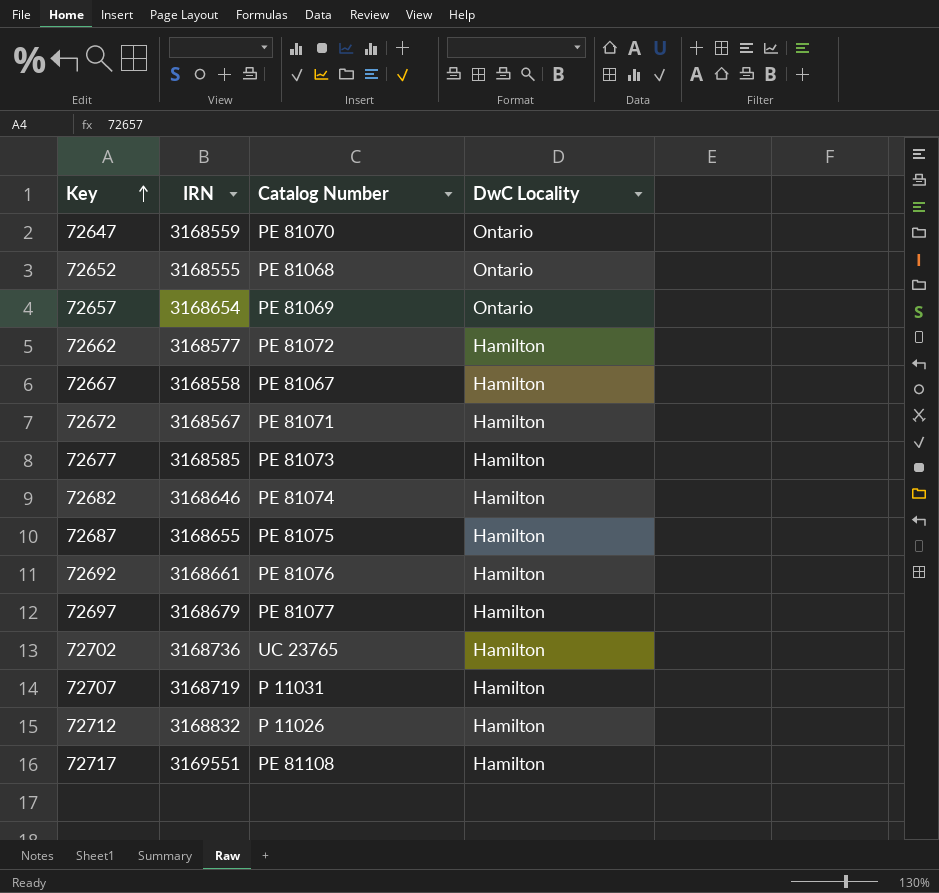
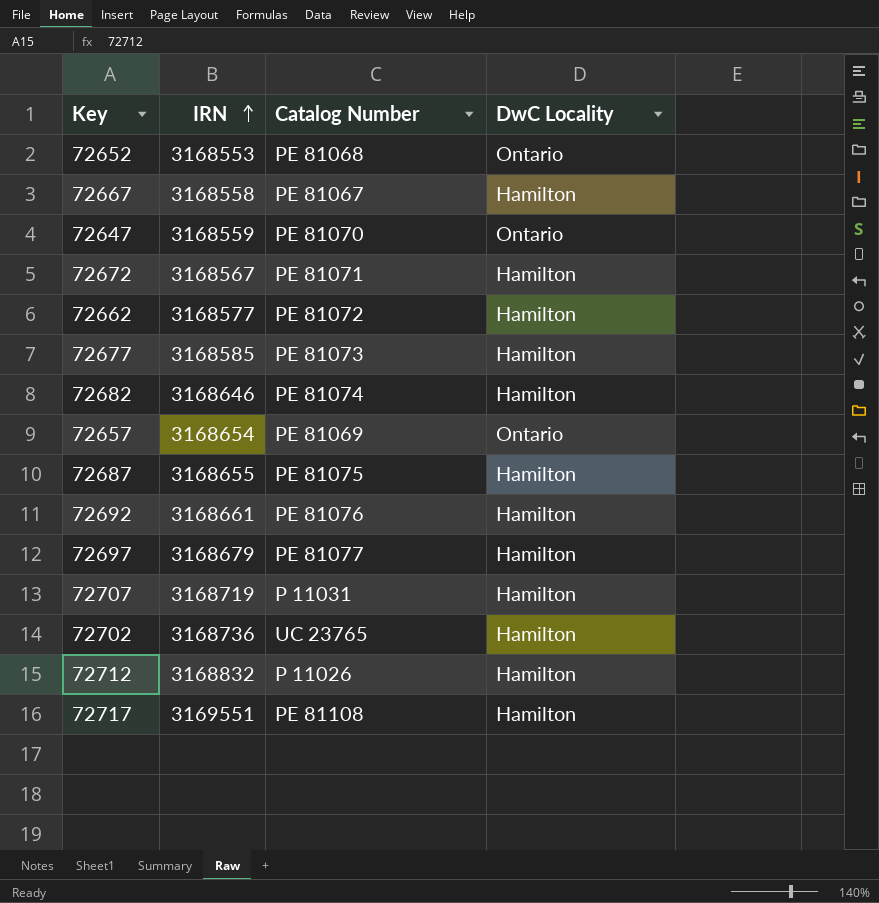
row order: Key ascending -> IRN ascending
72652 | IRN: 3168555 -> 3168553

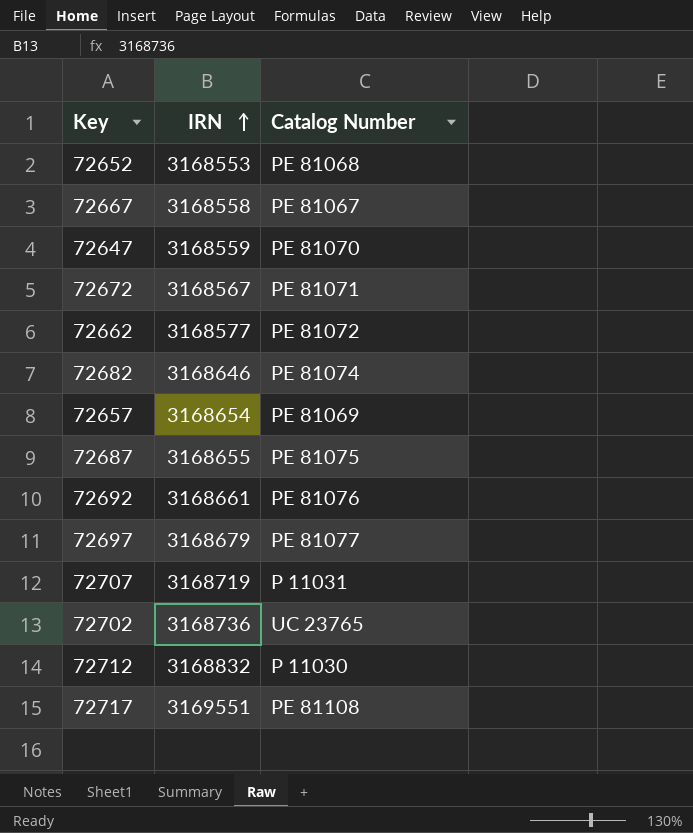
column DwC Locality | position: 4 -> none
row 72677: 3168585 | PE 81073 | Hamilton -> none
72712 | Catalog Number: P 11026 -> P 11030

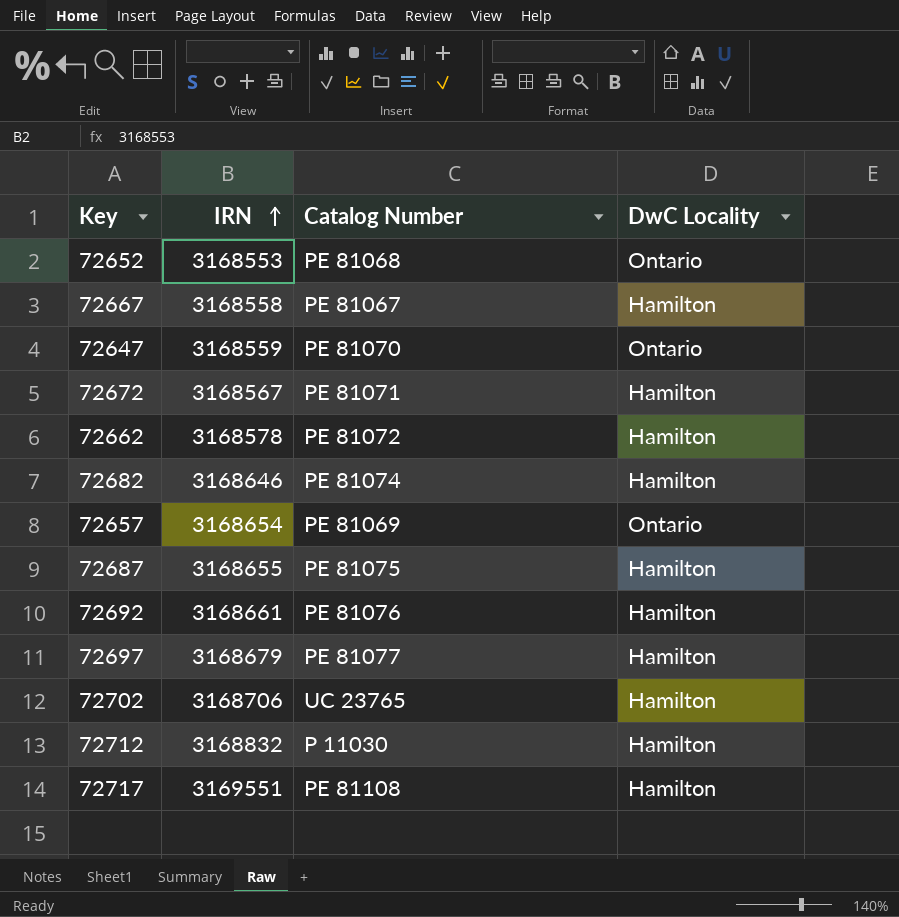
column DwC Locality | position: none -> 4
row 72707: 3168719 | P 11031 -> none
72662 | IRN: 3168577 -> 3168578
72702 | IRN: 3168736 -> 3168706

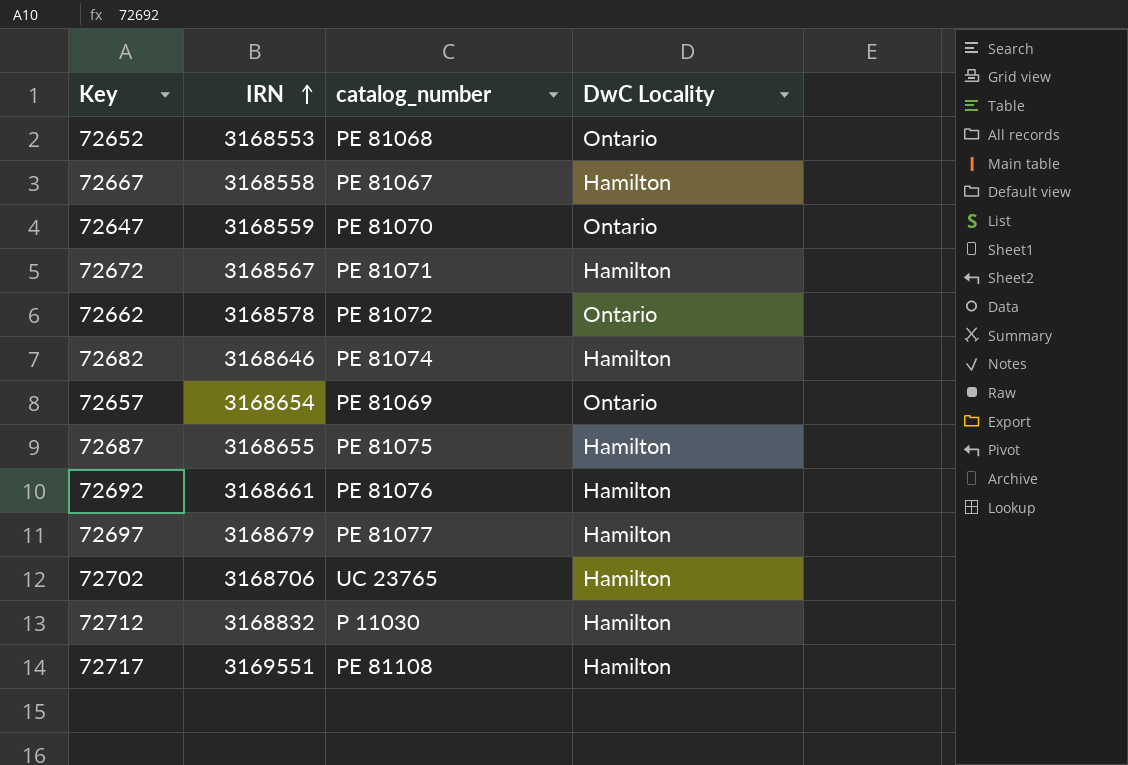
column name: Catalog Number -> catalog_number
72662 | DwC Locality: Hamilton -> Ontario

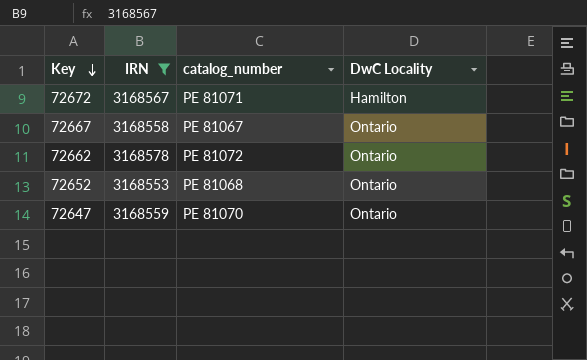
filter: none -> IRN <= 3168578
row order: IRN ascending -> Key descending
72667 | DwC Locality: Hamilton -> Ontario

